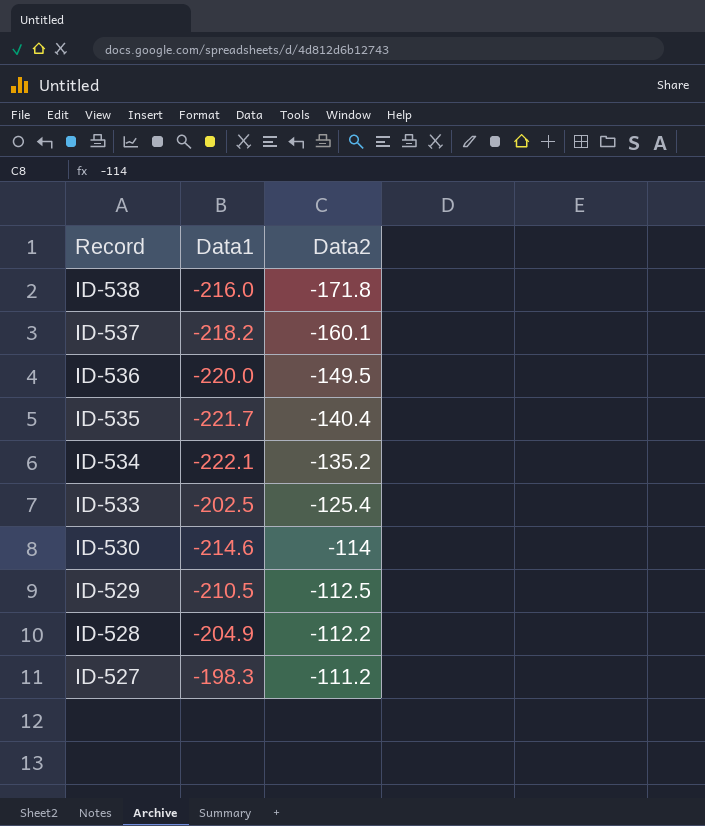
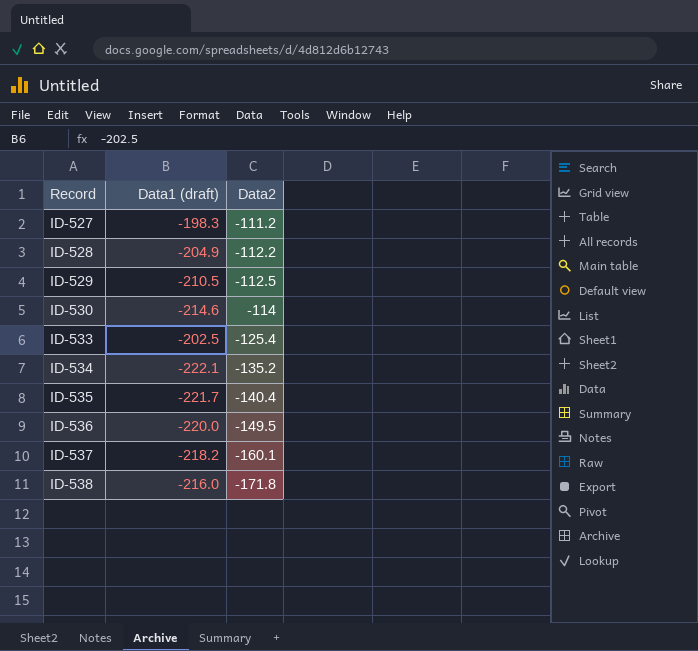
row order: Record descending -> Record ascending
column name: Data1 -> Data1 (draft)

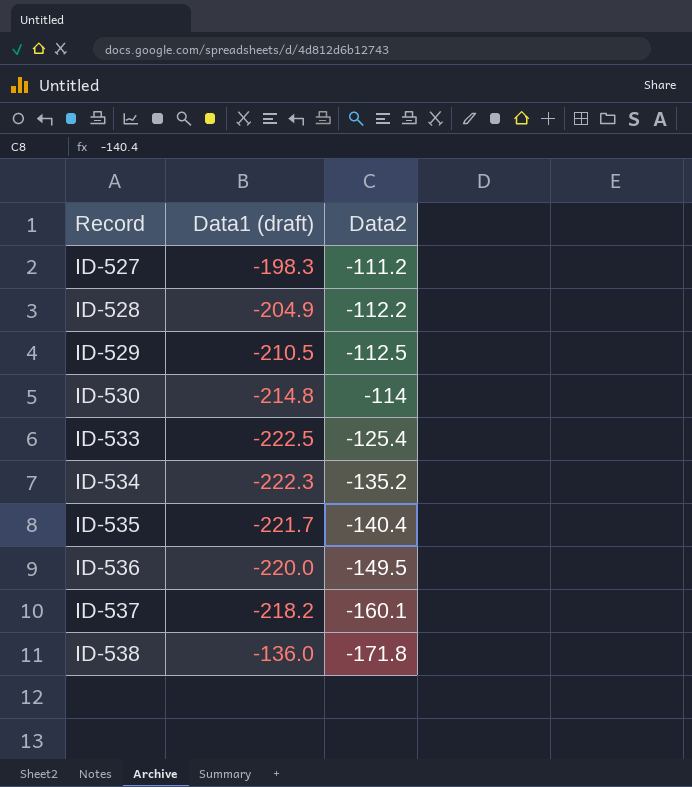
ID-530 | Data1 (draft): -214.6 -> -214.8
ID-533 | Data1 (draft): -202.5 -> -222.5
ID-534 | Data1 (draft): -222.1 -> -222.3
ID-538 | Data1 (draft): -216.0 -> -136.0

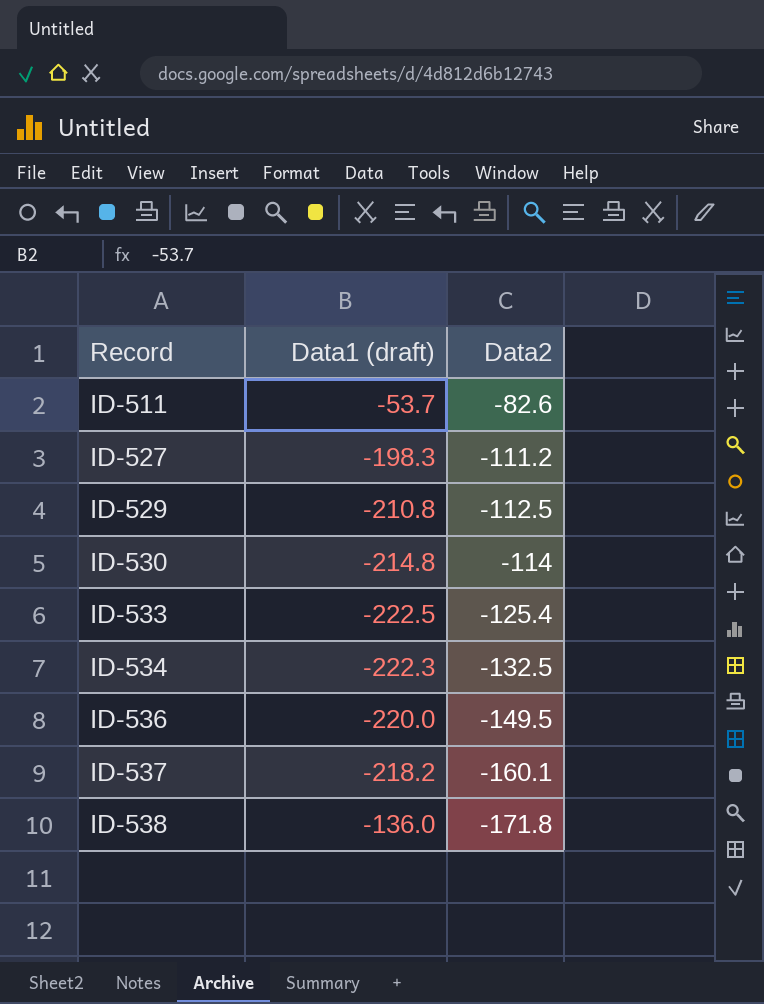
row ID-528: -204.9 | -112.2 -> none
row ID-535: -221.7 | -140.4 -> none
row ID-511: none -> -53.7 | -82.6
ID-529 | Data1 (draft): -210.5 -> -210.8
ID-534 | Data2: -135.2 -> -132.5

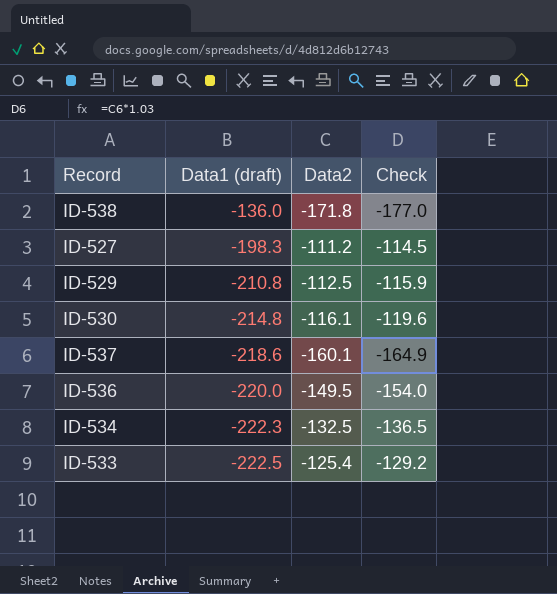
row order: Record ascending -> Data1 (draft) descending
column Check | formula: none -> [Data2] * 1.03
row ID-511: -53.7 | -82.6 -> none
ID-530 | Data2: -114 -> -116.1
ID-537 | Data1 (draft): -218.2 -> -218.6

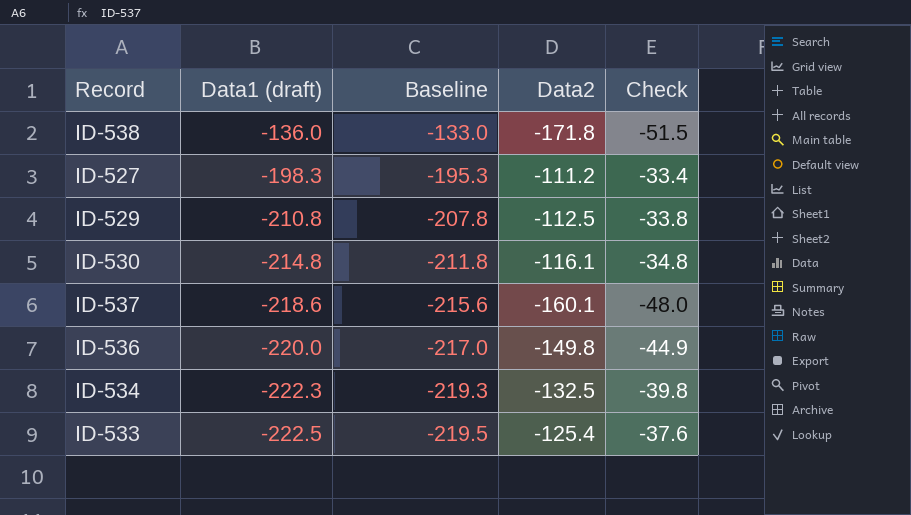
column Baseline | formula: none -> [Data1 (draft)] + 3
column Check | formula: [Data2] * 1.03 -> [Data2] * 0.3
ID-536 | Data2: -149.5 -> -149.8

